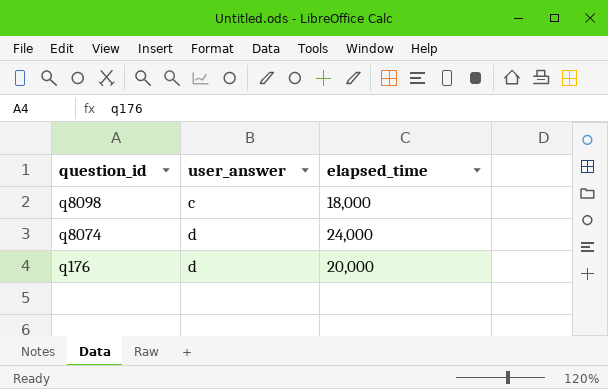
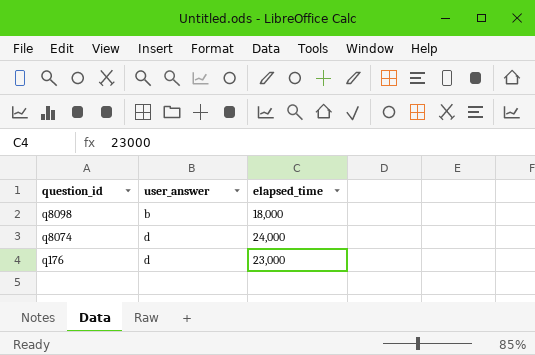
q8098 | user_answer: c -> b
q176 | elapsed_time: 20,000 -> 23,000

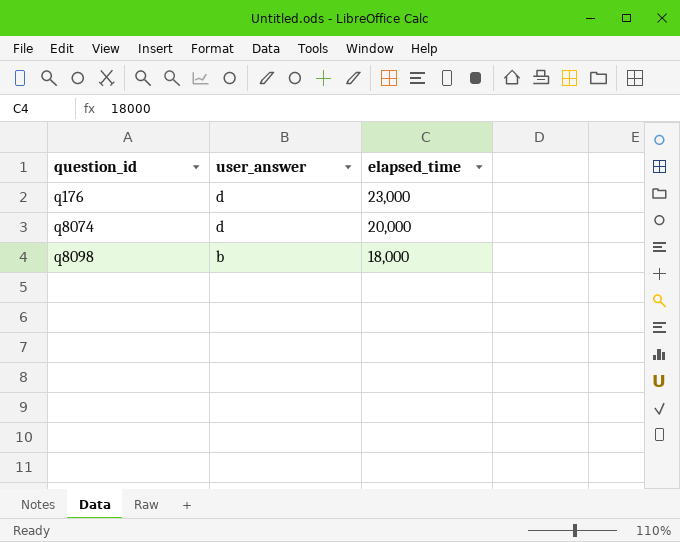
row order: question_id descending -> question_id ascending
q8074 | elapsed_time: 24,000 -> 20,000

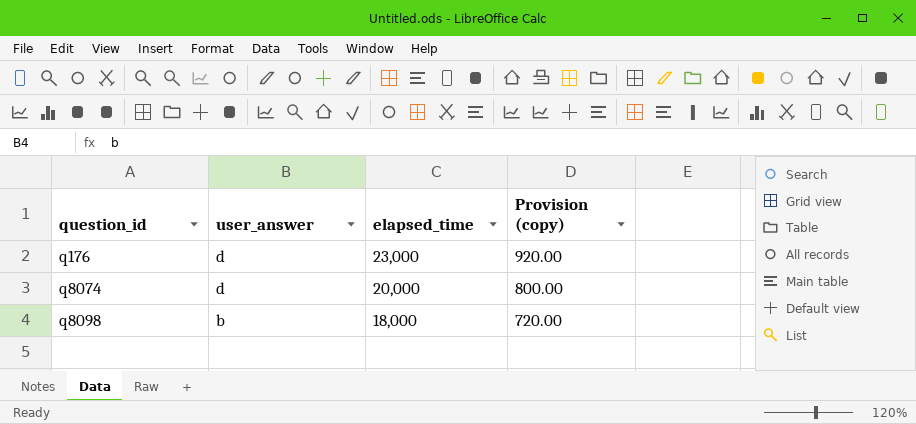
column Provision (copy) | formula: none -> [elapsed_time] * 0.04

